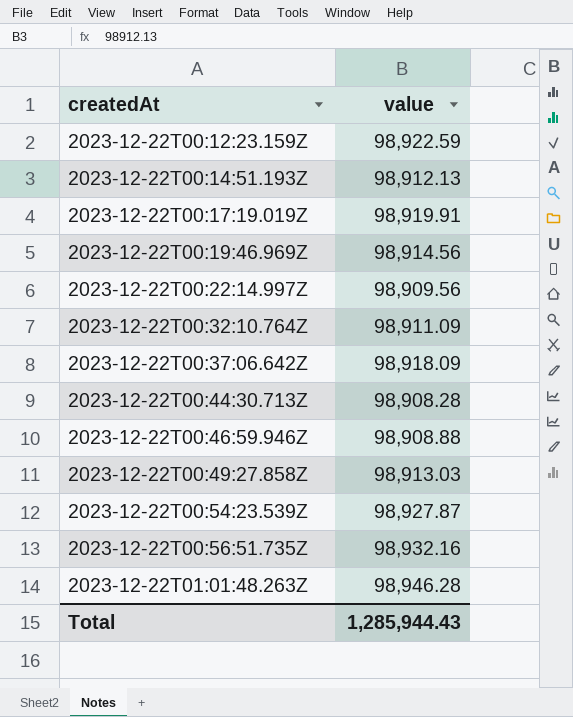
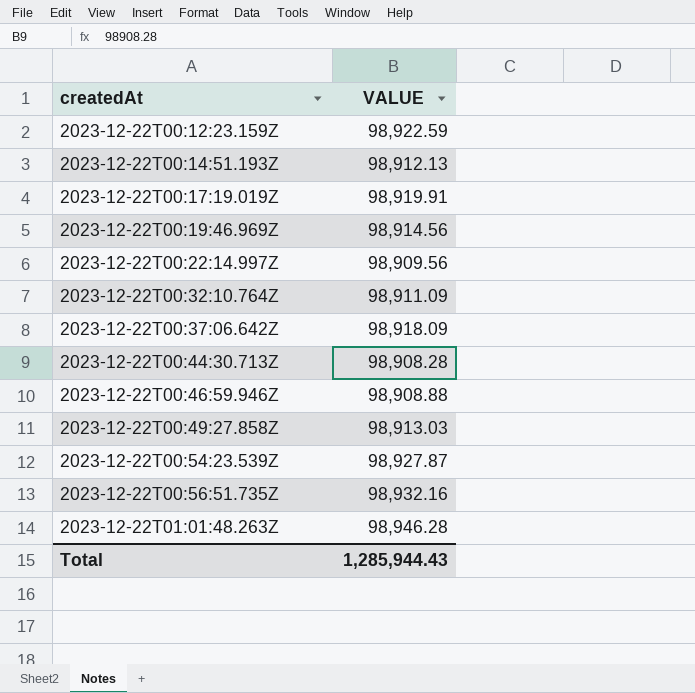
column name: value -> VALUE

